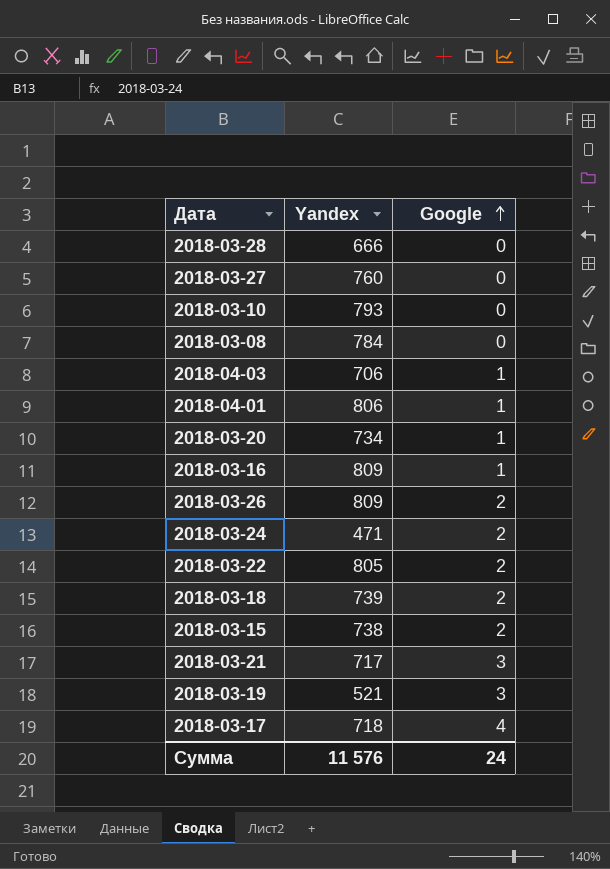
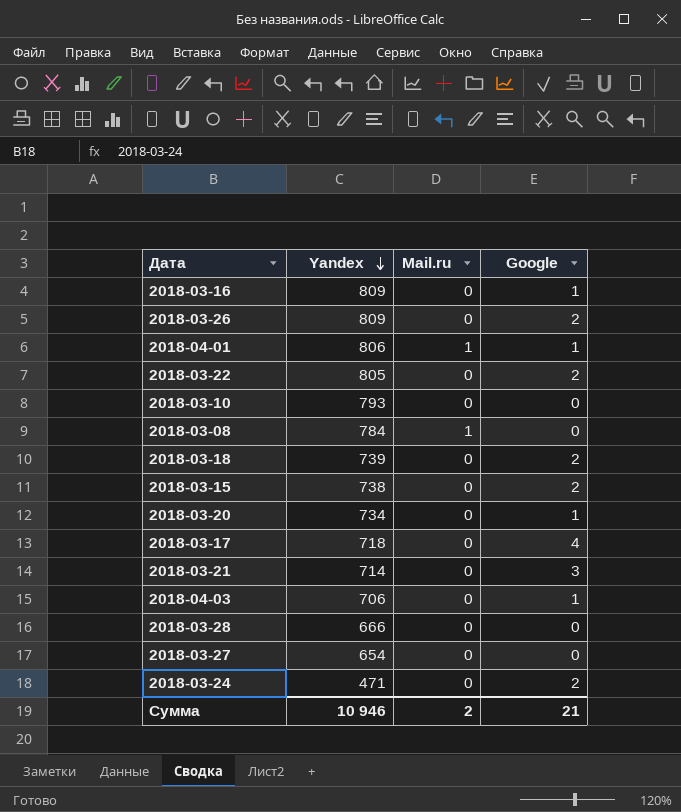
row order: Google ascending -> Yandex descending
column Mail.ru | position: none -> 3
row 2018-03-19: 521 | 3 -> none
2018-03-21 | Yandex: 717 -> 714
2018-03-27 | Yandex: 760 -> 654
Сумма | Yandex: 11 576 -> 10 946
Сумма | Google: 24 -> 21

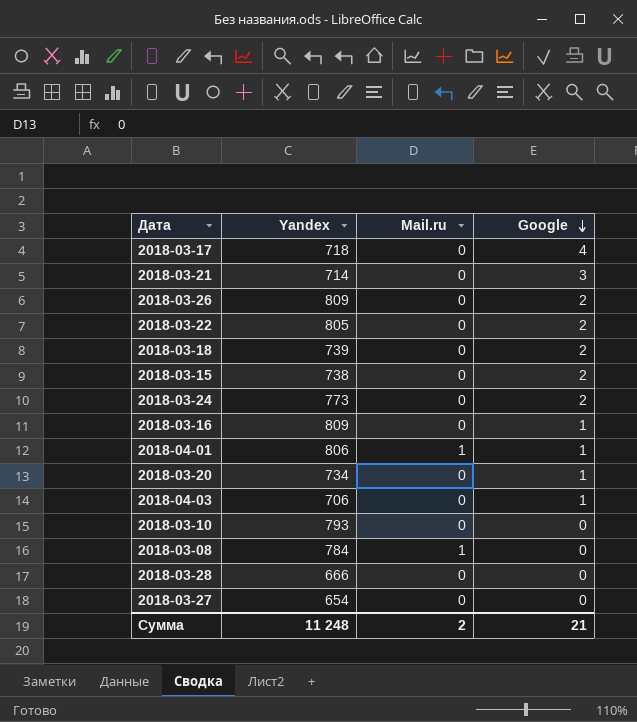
row order: Yandex descending -> Google descending
2018-03-24 | Yandex: 471 -> 773
Сумма | Yandex: 10 946 -> 11 248

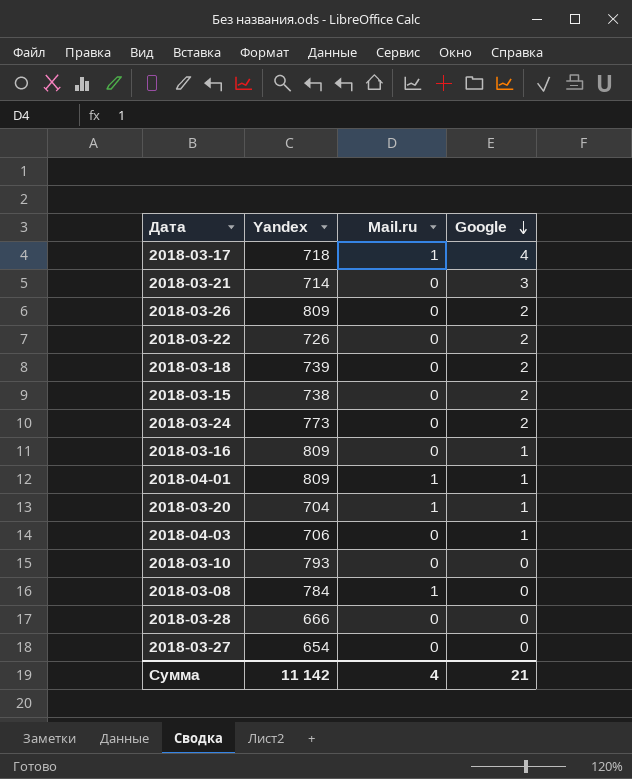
2018-03-17 | Mail.ru: 0 -> 1
2018-03-22 | Yandex: 805 -> 726
2018-04-01 | Yandex: 806 -> 809
2018-03-20 | Yandex: 734 -> 704
2018-03-20 | Mail.ru: 0 -> 1
Сумма | Yandex: 11 248 -> 11 142
Сумма | Mail.ru: 2 -> 4

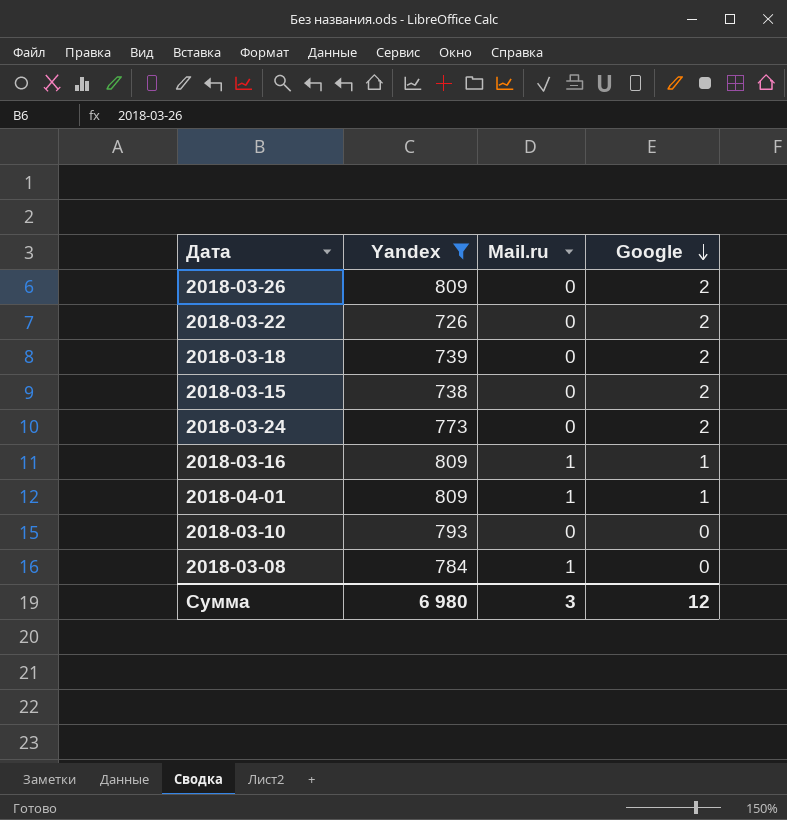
filter: none -> Yandex >= 726
2018-03-16 | Mail.ru: 0 -> 1
Сумма | Yandex: 11 142 -> 6 980
Сумма | Mail.ru: 4 -> 3
Сумма | Google: 21 -> 12

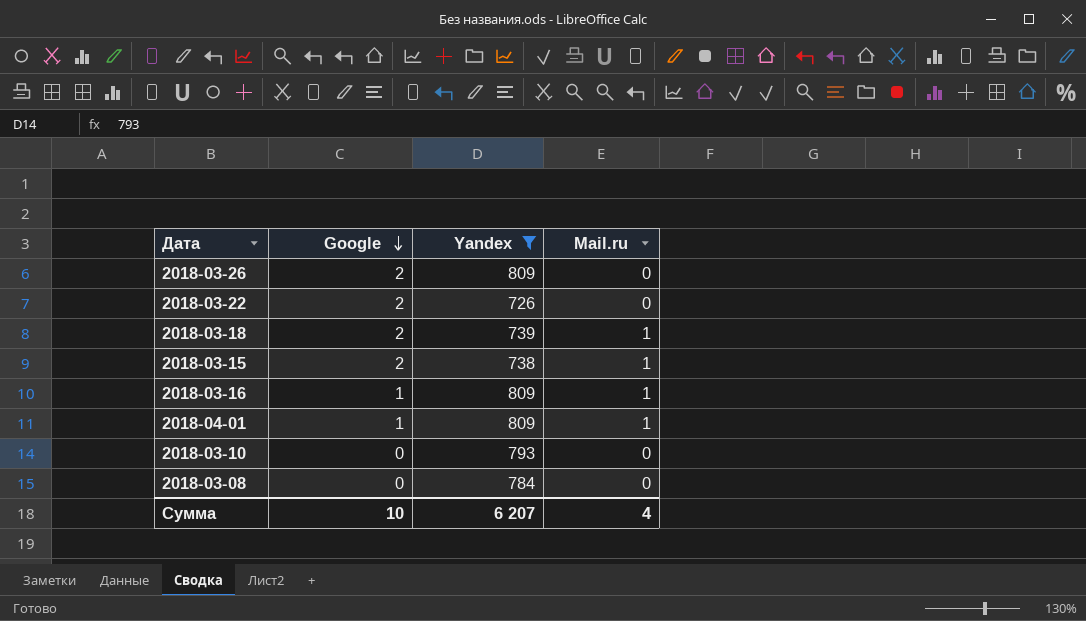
column Google | position: 4 -> 2
row 2018-03-24: 773 | 0 | 2 -> none
2018-03-18 | Mail.ru: 0 -> 1
2018-03-15 | Mail.ru: 0 -> 1
2018-03-08 | Mail.ru: 1 -> 0
Сумма | Google: 12 -> 10
Сумма | Yandex: 6 980 -> 6 207
Сумма | Mail.ru: 3 -> 4

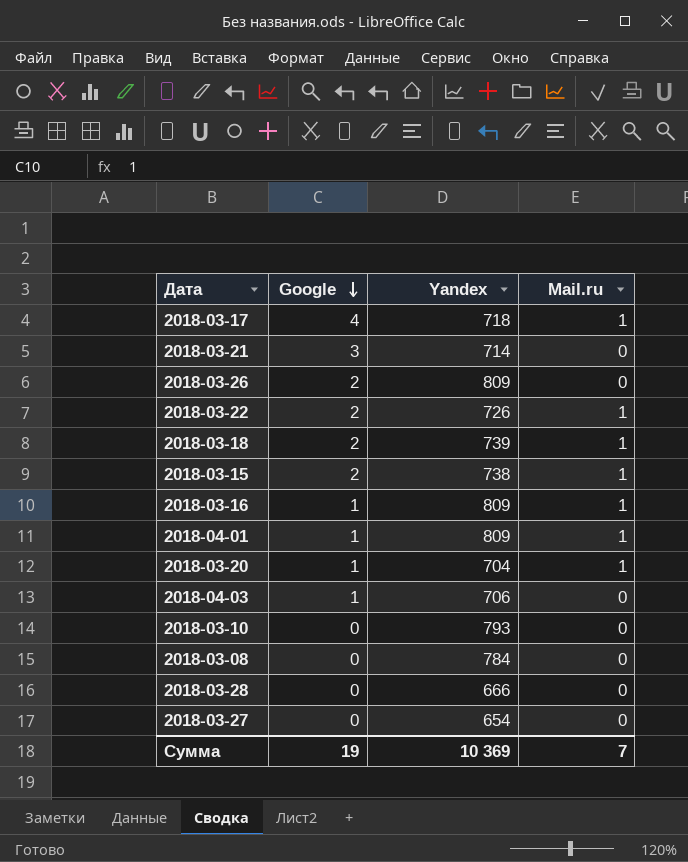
filter: Yandex >= 726 -> none
2018-03-22 | Mail.ru: 0 -> 1
Сумма | Google: 10 -> 19
Сумма | Yandex: 6 207 -> 10 369
Сумма | Mail.ru: 4 -> 7

